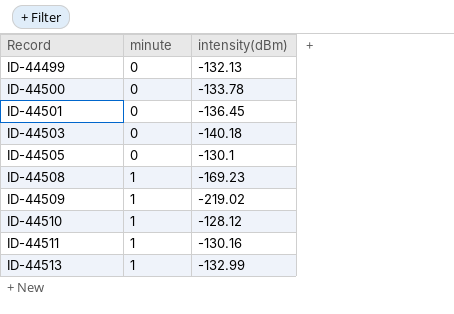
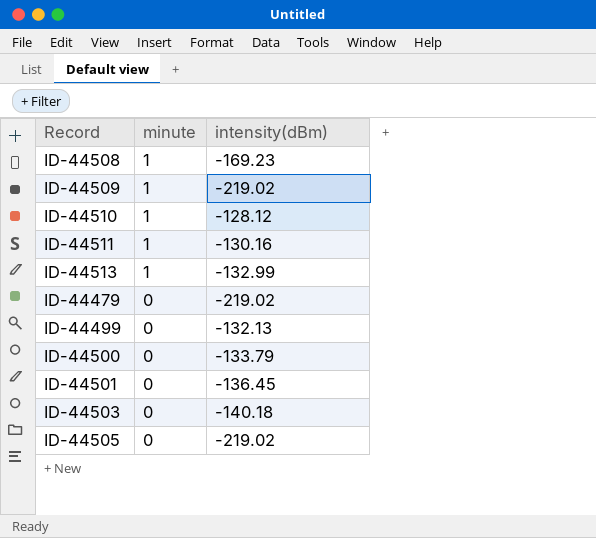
row order: Record ascending -> minute descending
row ID-44479: none -> 0 | -219.02
ID-44500 | intensity(dBm): -133.78 -> -133.79
ID-44505 | intensity(dBm): -130.1 -> -219.02

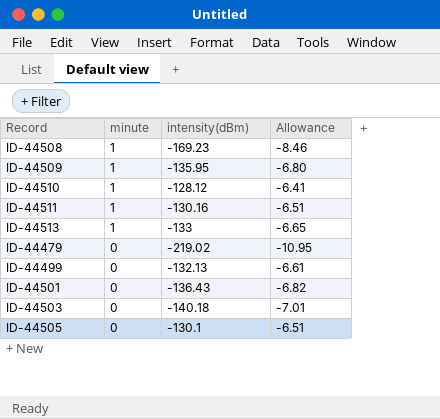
column Allowance | formula: none -> [intensity(dBm)] * 0.05
row ID-44500: 0 | -133.79 -> none
ID-44509 | intensity(dBm): -219.02 -> -135.95
ID-44513 | intensity(dBm): -132.99 -> -133
ID-44501 | intensity(dBm): -136.45 -> -136.43
ID-44505 | intensity(dBm): -219.02 -> -130.1

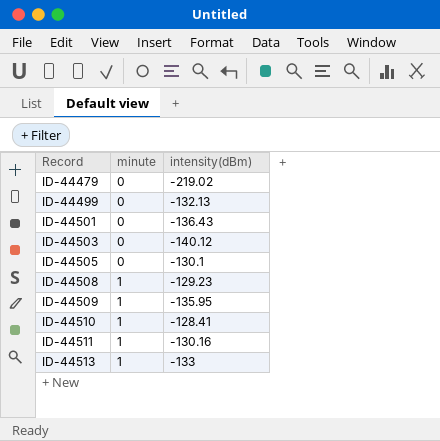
row order: minute descending -> Record ascending
column Allowance | formula: [intensity(dBm)] * 0.05 -> none
ID-44503 | intensity(dBm): -140.18 -> -140.12
ID-44508 | intensity(dBm): -169.23 -> -129.23
ID-44510 | intensity(dBm): -128.12 -> -128.41

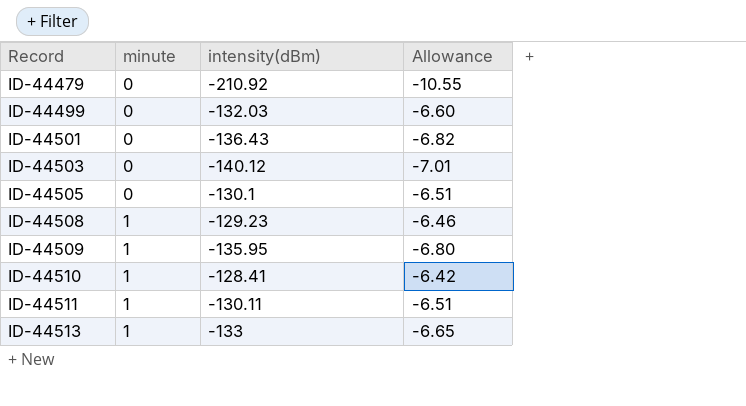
column Allowance | formula: none -> [intensity(dBm)] * 0.05
ID-44479 | intensity(dBm): -219.02 -> -210.92
ID-44499 | intensity(dBm): -132.13 -> -132.03
ID-44511 | intensity(dBm): -130.16 -> -130.11

